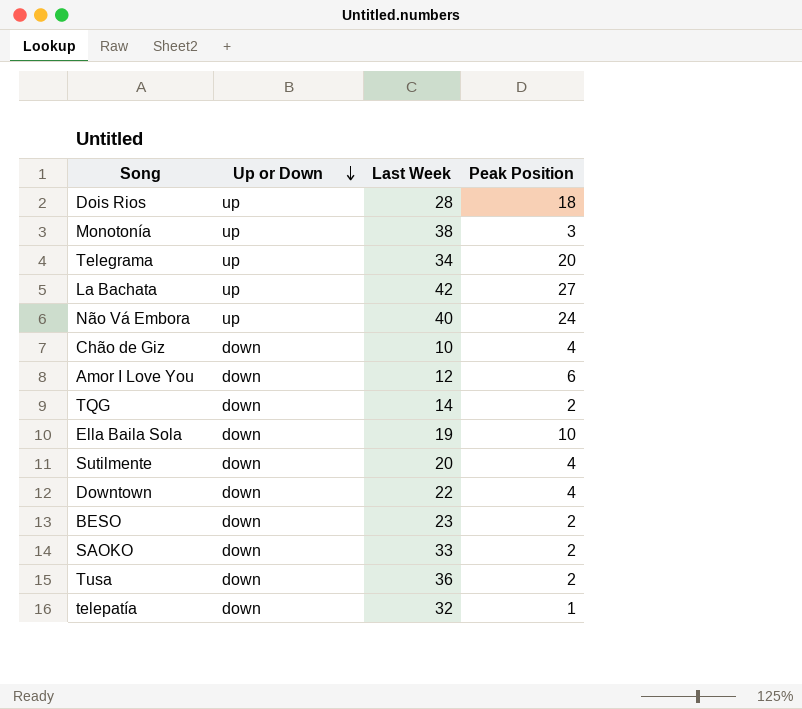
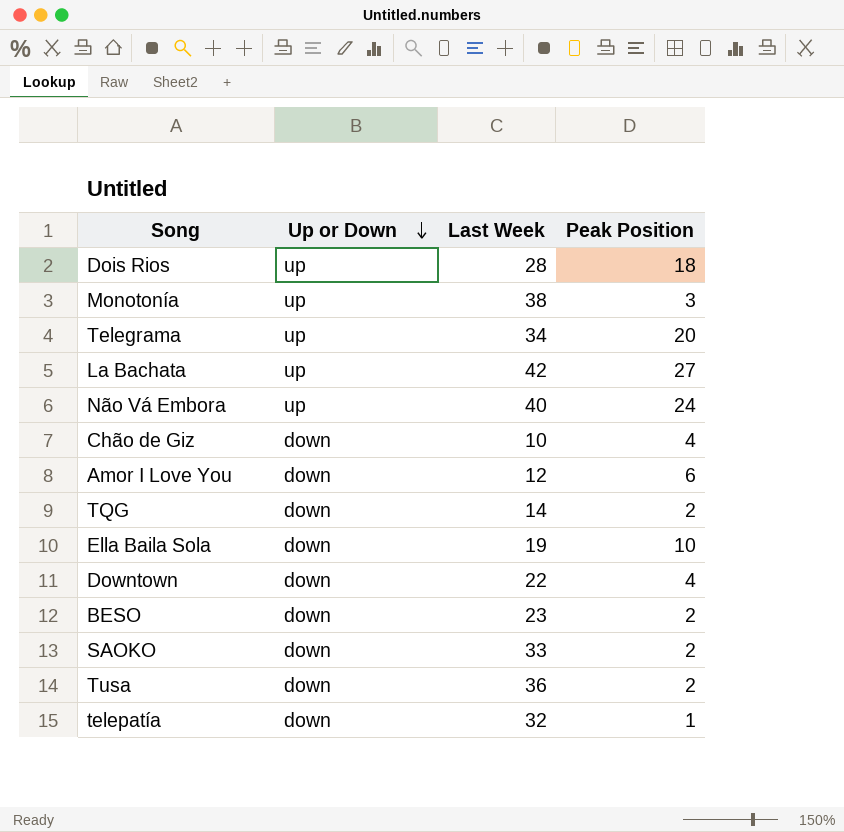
row Sutilmente: down | 20 | 4 -> none

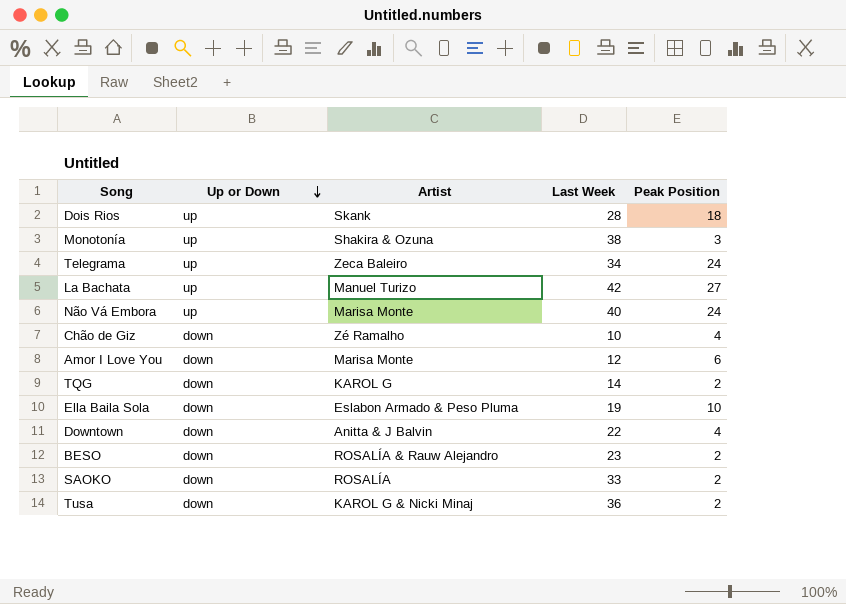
column Artist | position: none -> 3
row telepatía: down | 32 | 1 -> none
Telegrama | Peak Position: 20 -> 24

